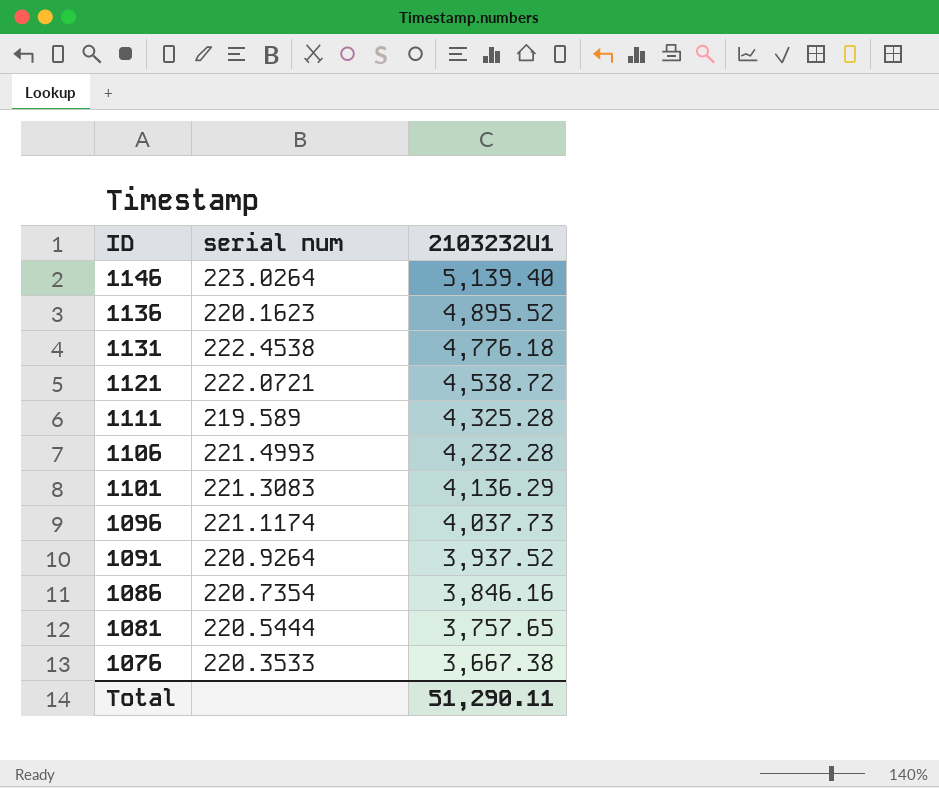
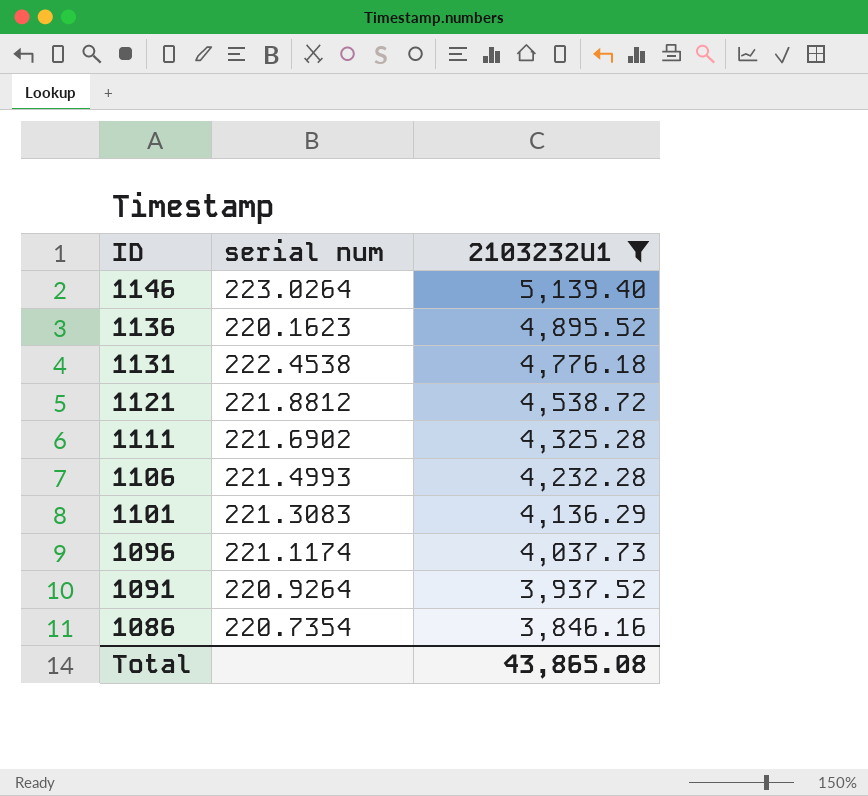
filter: none -> 2103232U1 >= 3,846.16
1121 | serial num: 222.0721 -> 221.8812
1111 | serial num: 219.589 -> 221.6902
Total | 2103232U1: 51,290.11 -> 43,865.08

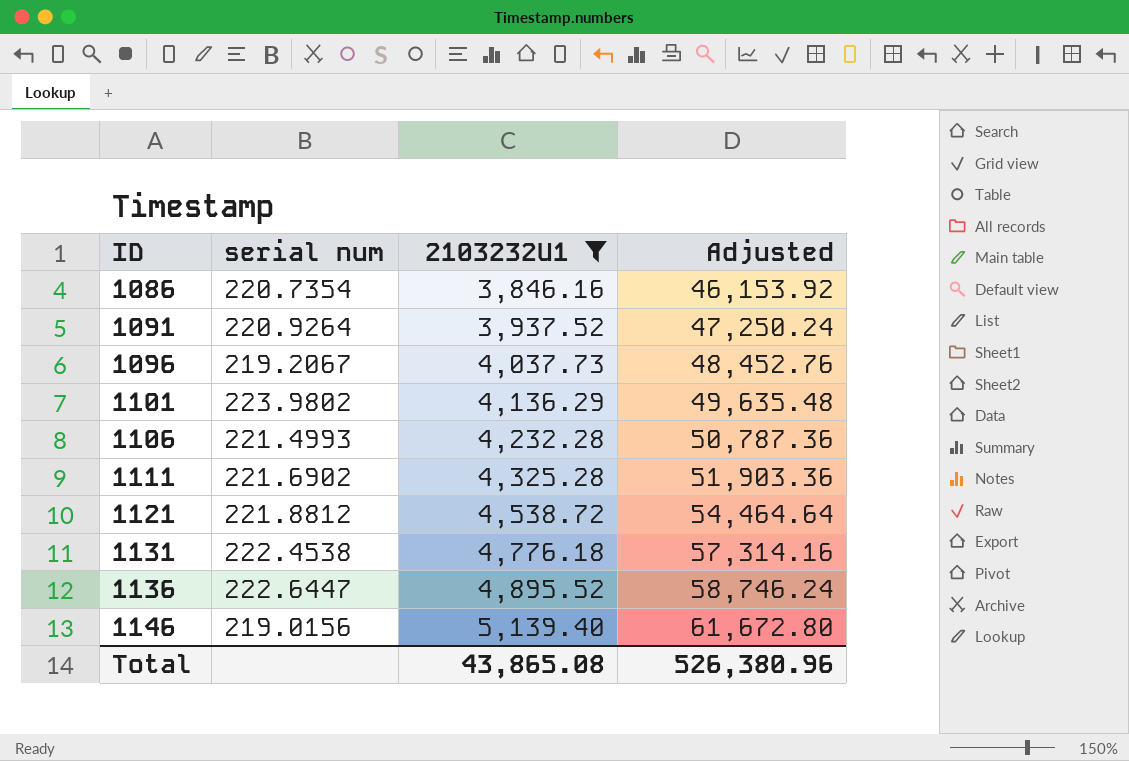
row order: ID descending -> ID ascending
column Adjusted | formula: none -> [2103232U1] * 12
1096 | serial num: 221.1174 -> 219.2067
1101 | serial num: 221.3083 -> 223.9802
1136 | serial num: 220.1623 -> 222.6447
1146 | serial num: 223.0264 -> 219.0156

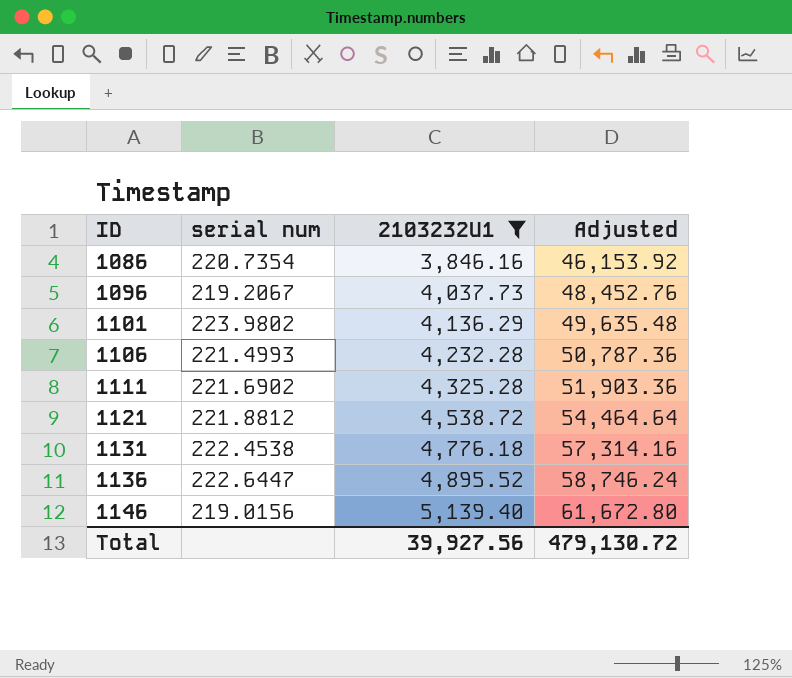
row 1091: 220.9264 | 3,937.52 | 47,250.24 -> none
Total | 2103232U1: 43,865.08 -> 39,927.56
Total | Adjusted: 526,380.96 -> 479,130.72

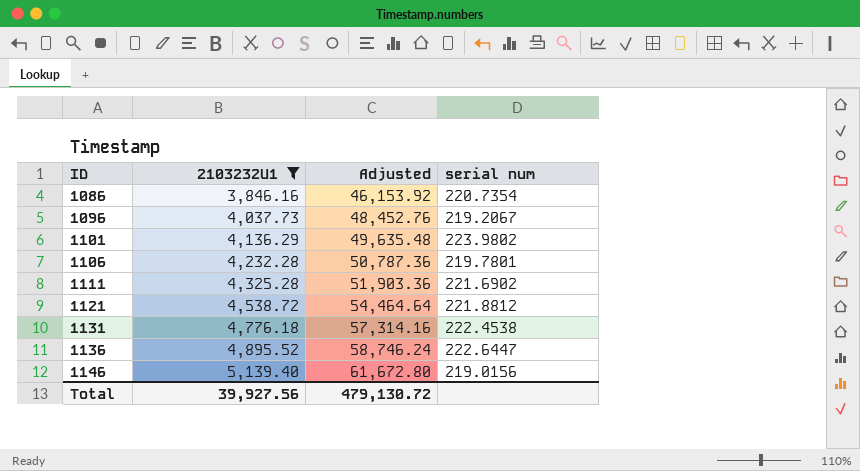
column serial num | position: 2 -> 4
1106 | serial num: 221.4993 -> 219.7801

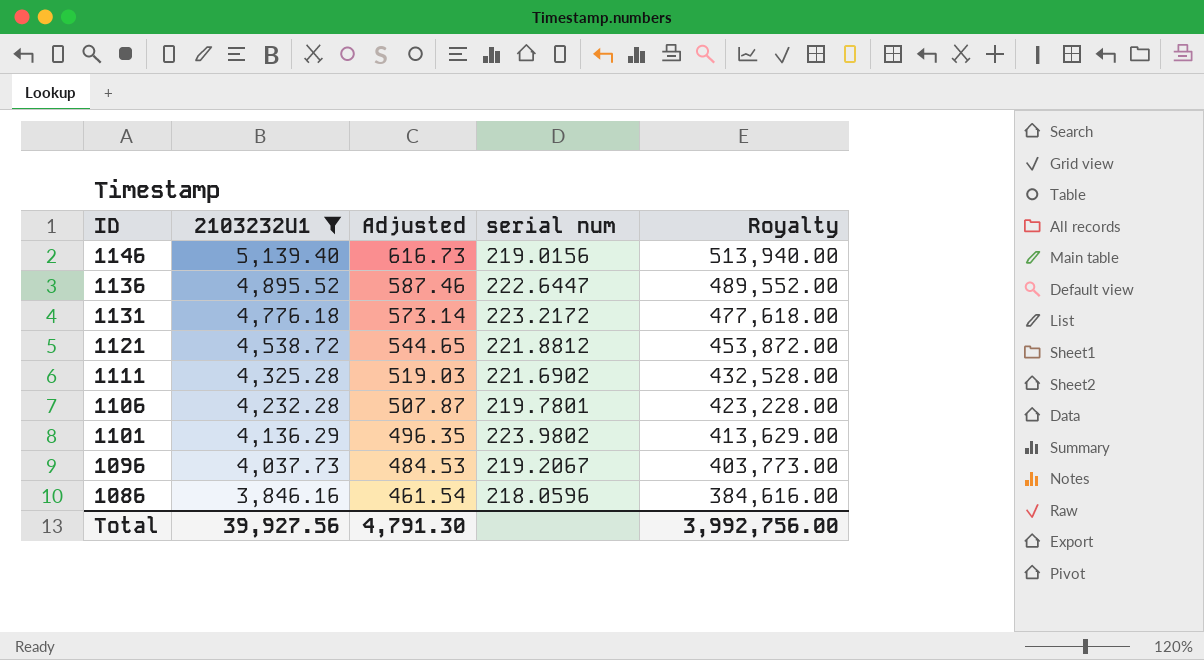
row order: ID ascending -> ID descending
column Adjusted | formula: [2103232U1] * 12 -> [2103232U1] * 0.12
column Royalty | formula: none -> [2103232U1] * 100
1131 | serial num: 222.4538 -> 223.2172
1086 | serial num: 220.7354 -> 218.0596
Total | Adjusted: 479,130.72 -> 4,791.30

